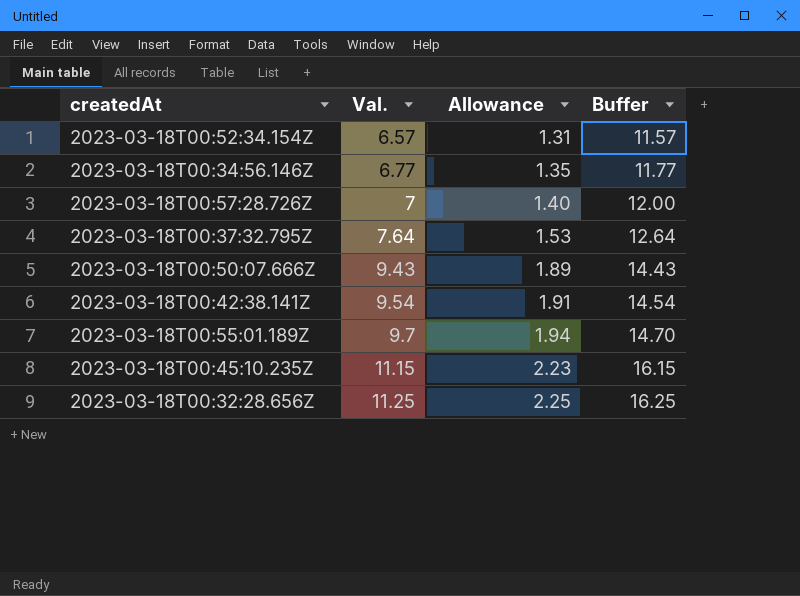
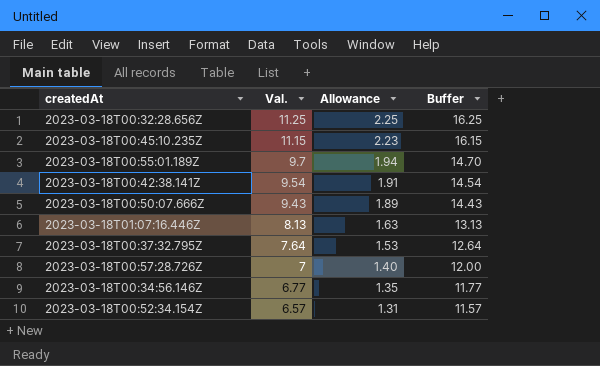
row order: Val. ascending -> Val. descending
row 2023-03-18T01:07:16.446Z: none -> 8.13 | 1.63 | 13.13

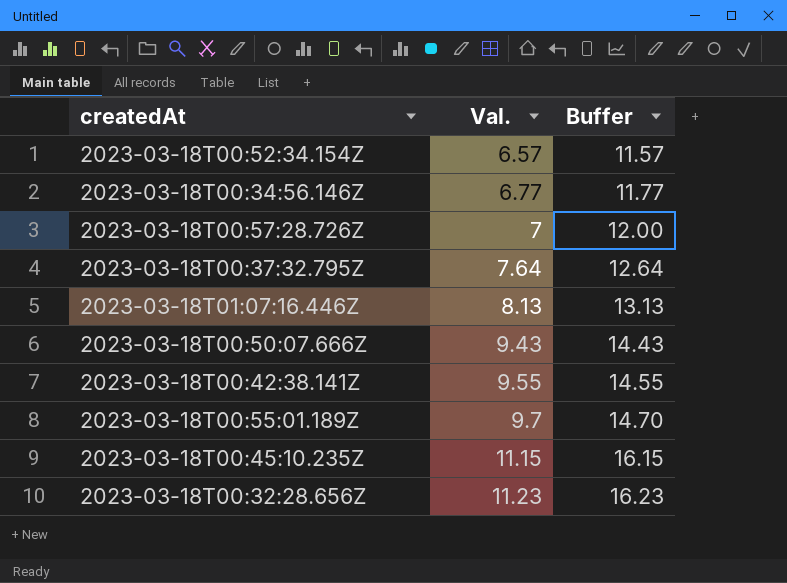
row order: Val. descending -> Val. ascending
column Allowance | formula: [Val.] * 0.2 -> none
2023-03-18T00:42:38.141Z | Val.: 9.54 -> 9.55
2023-03-18T00:42:38.141Z | Buffer: 14.54 -> 14.55
2023-03-18T00:32:28.656Z | Val.: 11.25 -> 11.23
2023-03-18T00:32:28.656Z | Buffer: 16.25 -> 16.23

